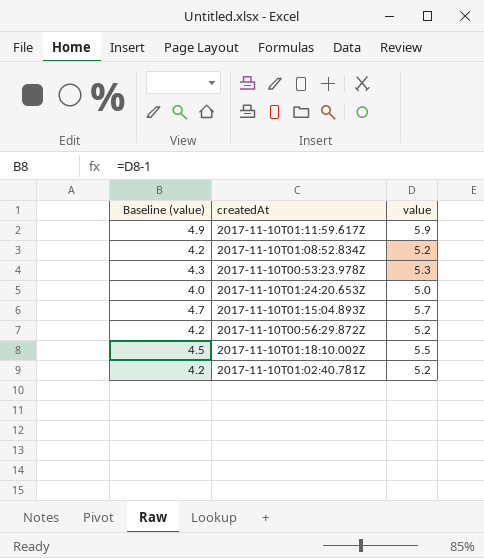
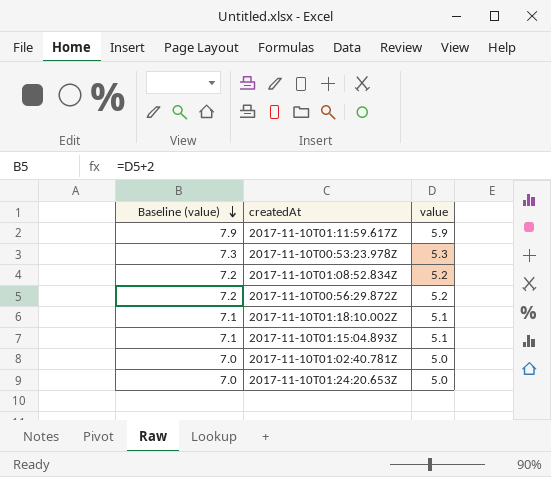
row order: none -> Baseline (value) descending
column Baseline (value) | formula: [value] - 1 -> [value] + 2
2017-11-10T01:18:10.002Z | value: 5.5 -> 5.1
2017-11-10T01:15:04.893Z | value: 5.7 -> 5.1
2017-11-10T01:02:40.781Z | value: 5.2 -> 5.0

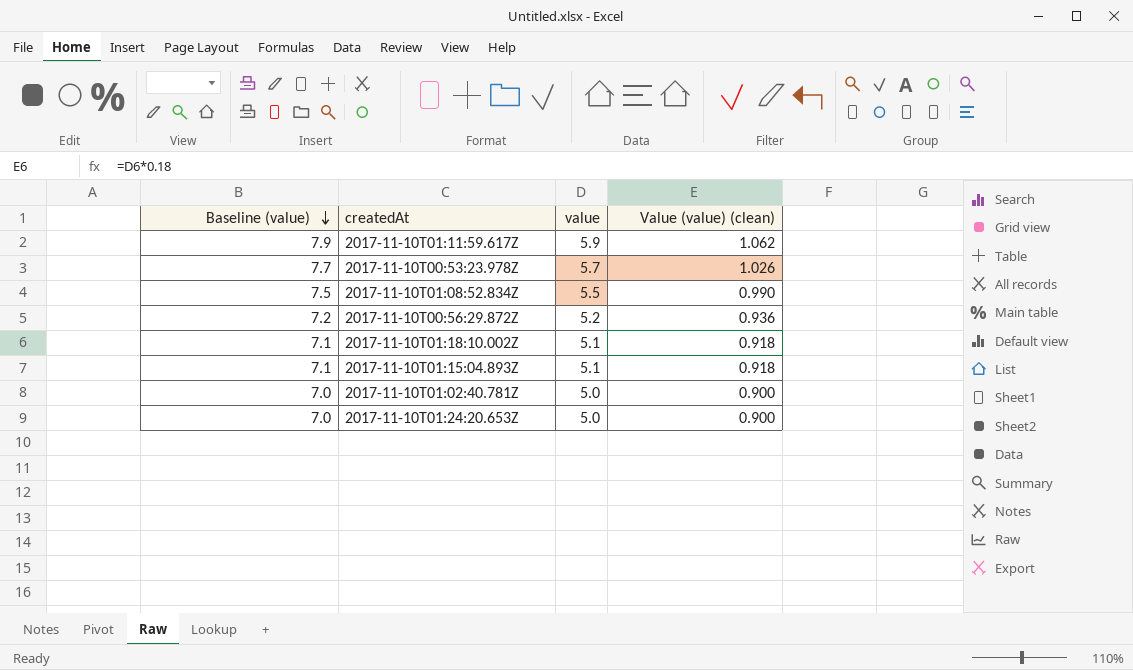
column Value (value) (clean) | formula: none -> [value] * 0.18
2017-11-10T00:53:23.978Z | Baseline (value): 7.3 -> 7.7
2017-11-10T00:53:23.978Z | value: 5.3 -> 5.7
2017-11-10T01:08:52.834Z | Baseline (value): 7.2 -> 7.5
2017-11-10T01:08:52.834Z | value: 5.2 -> 5.5

